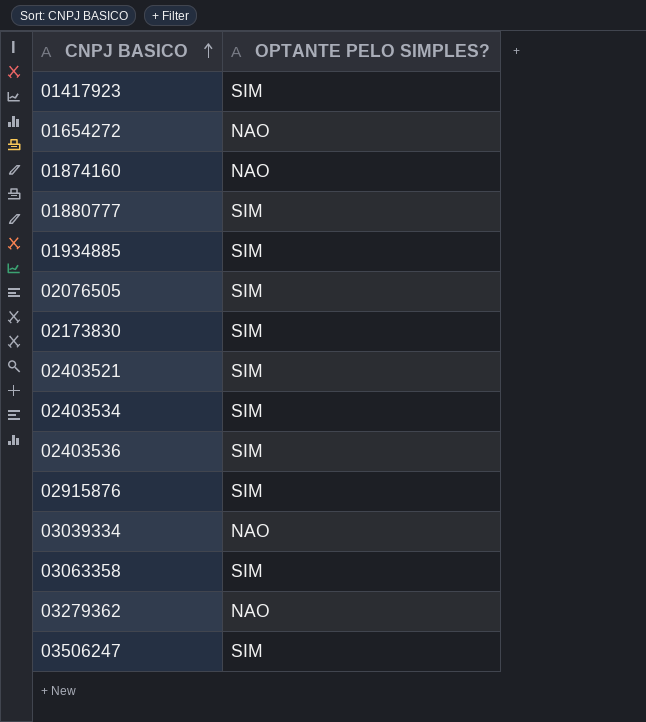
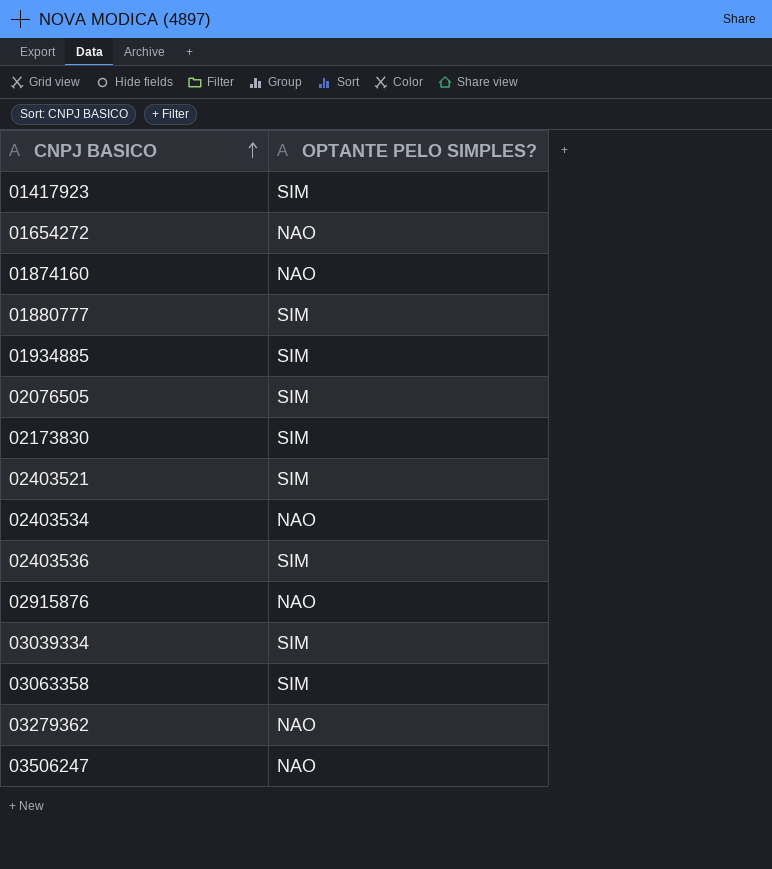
02403534 | OPTANTE PELO SIMPLES?: SIM -> NAO
02915876 | OPTANTE PELO SIMPLES?: SIM -> NAO
03039334 | OPTANTE PELO SIMPLES?: NAO -> SIM
03506247 | OPTANTE PELO SIMPLES?: SIM -> NAO

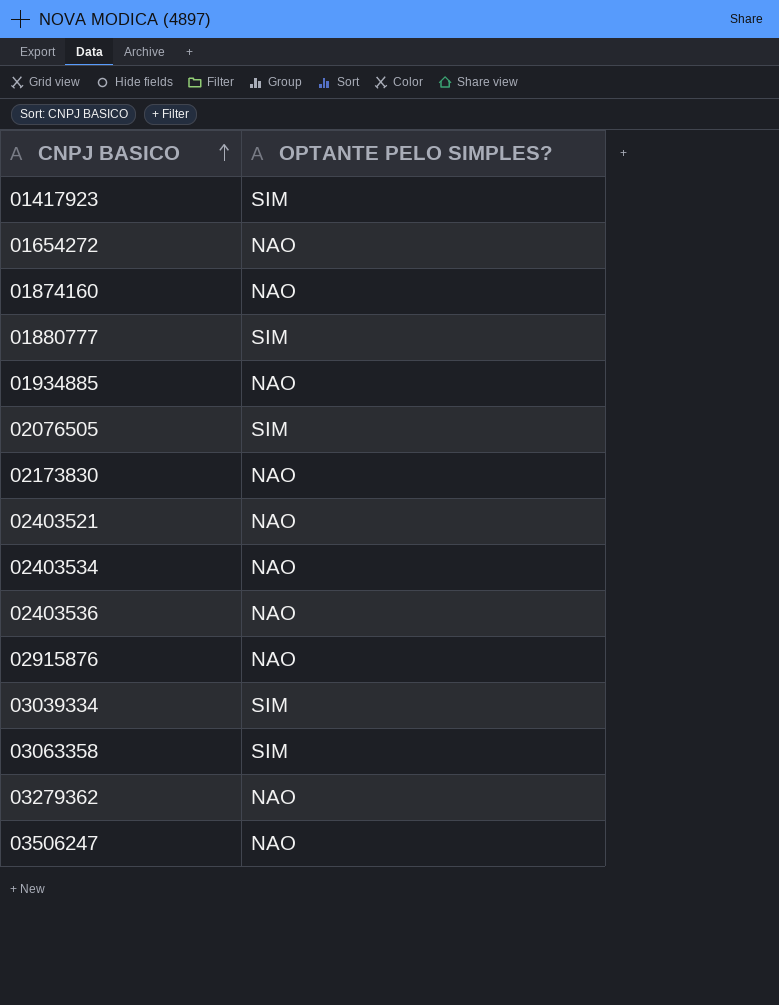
01934885 | OPTANTE PELO SIMPLES?: SIM -> NAO
02173830 | OPTANTE PELO SIMPLES?: SIM -> NAO
02403521 | OPTANTE PELO SIMPLES?: SIM -> NAO
02403536 | OPTANTE PELO SIMPLES?: SIM -> NAO

